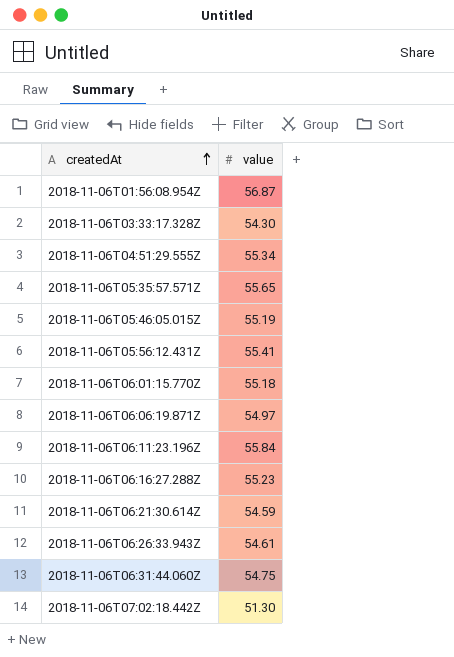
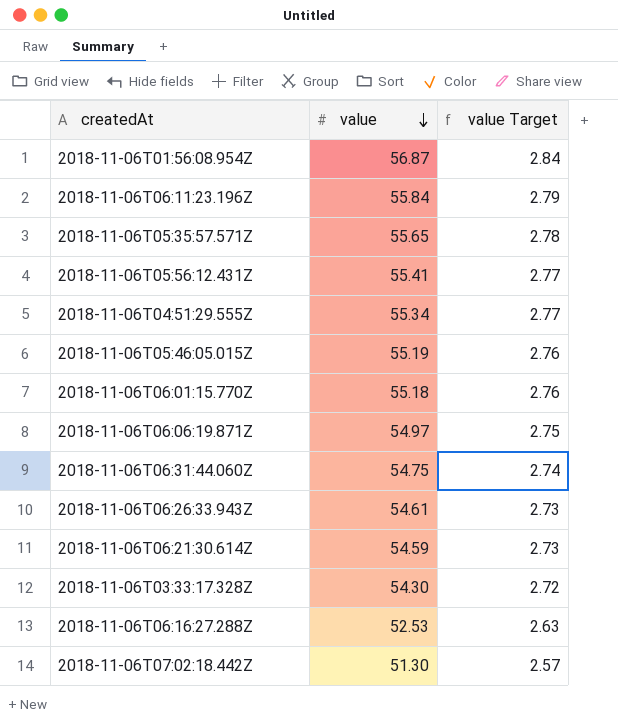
row order: createdAt ascending -> value descending
column value Target | formula: none -> [value] * 0.05
2018-11-06T06:16:27.288Z | value: 55.23 -> 52.53

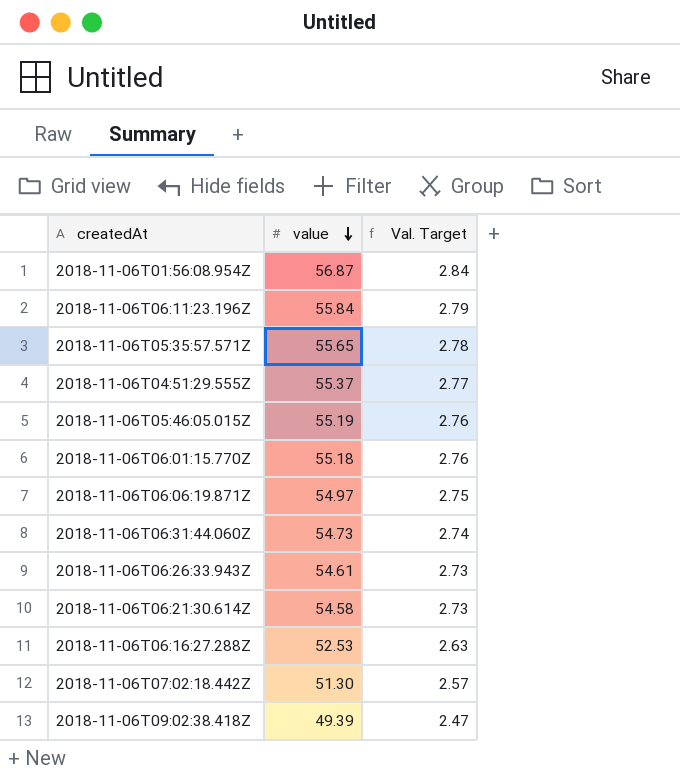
column name: value Target -> Val. Target
row 2018-11-06T05:56:12.431Z: 55.41 | 2.77 -> none
row 2018-11-06T03:33:17.328Z: 54.30 | 2.72 -> none
2018-11-06T04:51:29.555Z | value: 55.34 -> 55.37
2018-11-06T06:31:44.060Z | value: 54.75 -> 54.73
2018-11-06T06:21:30.614Z | value: 54.59 -> 54.58
row 2018-11-06T09:02:38.418Z: none -> 49.39 | 2.47

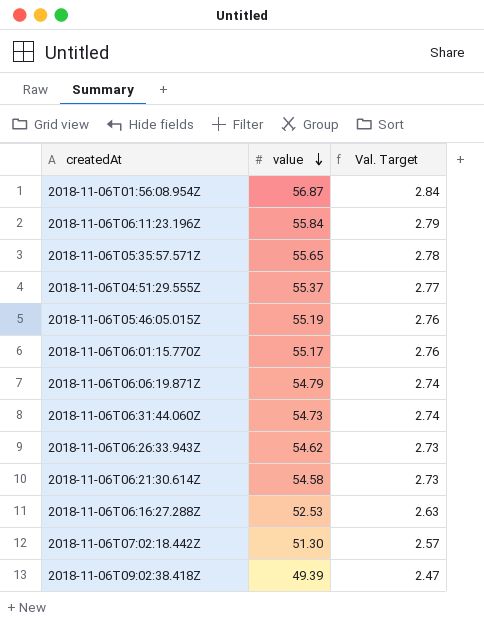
2018-11-06T06:01:15.770Z | value: 55.18 -> 55.17
2018-11-06T06:06:19.871Z | value: 54.97 -> 54.79
2018-11-06T06:06:19.871Z | Val. Target: 2.75 -> 2.74
2018-11-06T06:26:33.943Z | value: 54.61 -> 54.62

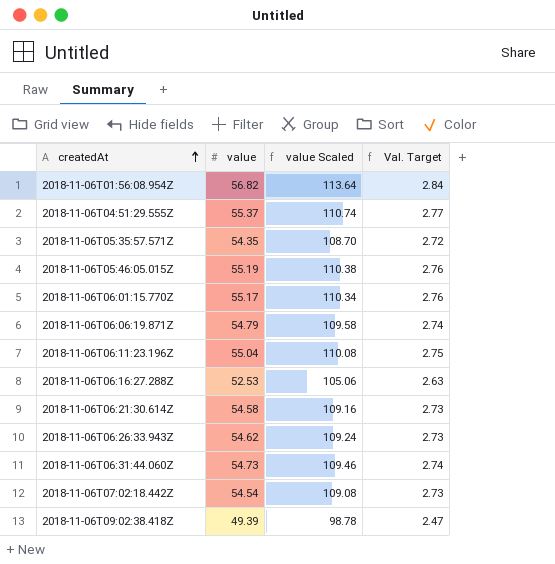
row order: value descending -> createdAt ascending
column value Scaled | formula: none -> [value] * 2
2018-11-06T01:56:08.954Z | value: 56.87 -> 56.82
2018-11-06T05:35:57.571Z | value: 55.65 -> 54.35
2018-11-06T05:35:57.571Z | Val. Target: 2.78 -> 2.72
2018-11-06T06:11:23.196Z | value: 55.84 -> 55.04
2018-11-06T06:11:23.196Z | Val. Target: 2.79 -> 2.75
2018-11-06T07:02:18.442Z | value: 51.30 -> 54.54
2018-11-06T07:02:18.442Z | Val. Target: 2.57 -> 2.73

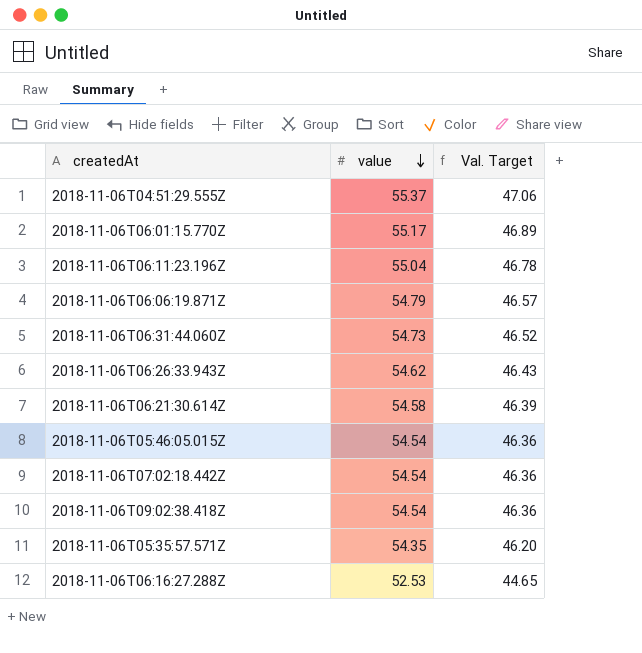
row order: createdAt ascending -> value descending
column value Scaled | formula: [value] * 2 -> none
column Val. Target | formula: [value] * 0.05 -> [value] * 0.85
row 2018-11-06T01:56:08.954Z: 56.82 | 113.64 | 2.84 -> none
2018-11-06T05:46:05.015Z | value: 55.19 -> 54.54
2018-11-06T09:02:38.418Z | value: 49.39 -> 54.54

